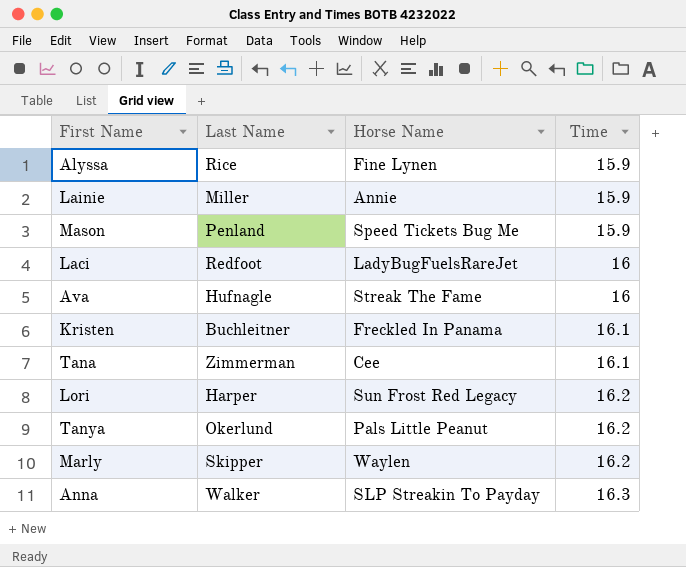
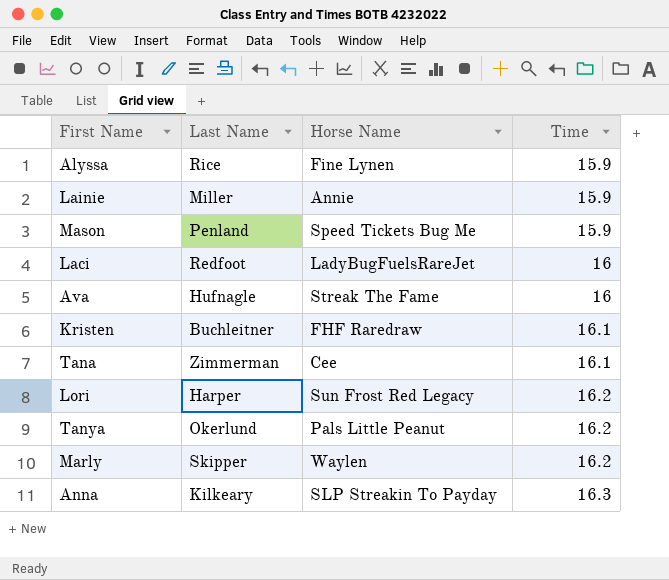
Kristen | Horse Name: Freckled In Panama -> FHF Raredraw
Anna | Last Name: Walker -> Kilkeary

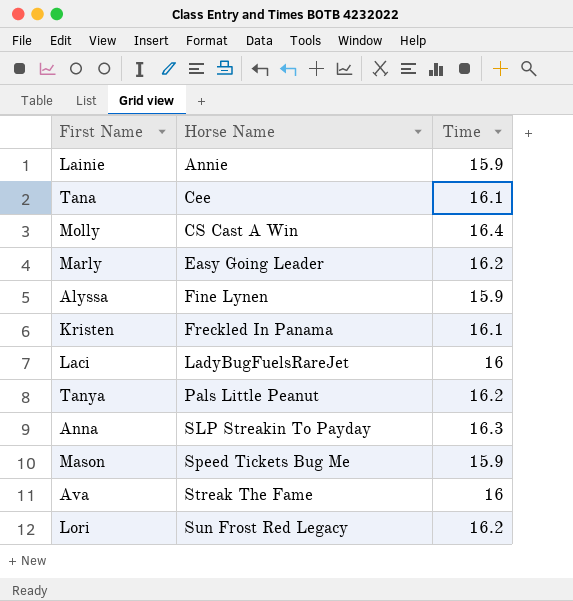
row order: Time ascending -> Horse Name ascending
column Last Name | position: 2 -> none
row Molly: none -> CS Cast A Win | 16.4
Marly | Horse Name: Waylen -> Easy Going Leader
Kristen | Horse Name: FHF Raredraw -> Freckled In Panama

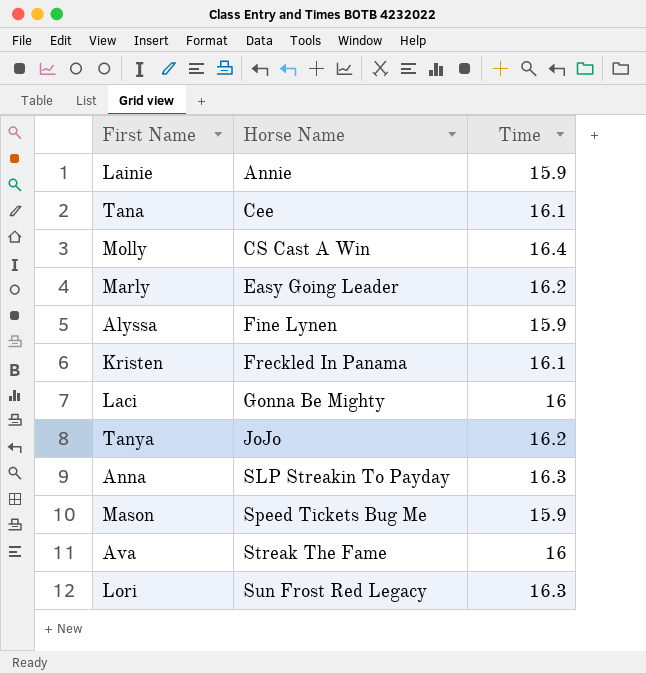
Laci | Horse Name: LadyBugFuelsRareJet -> Gonna Be Mighty
Tanya | Horse Name: Pals Little Peanut -> JoJo
Lori | Time: 16.2 -> 16.3

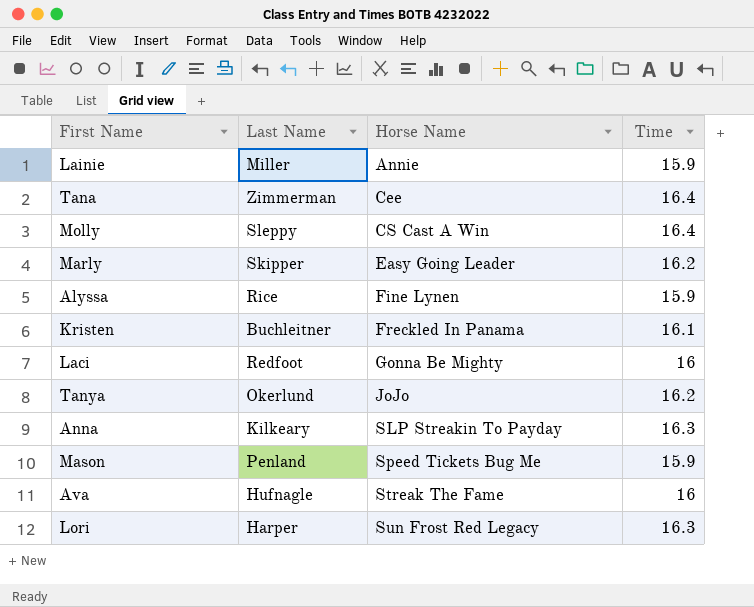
column Last Name | position: none -> 2
Tana | Time: 16.1 -> 16.4

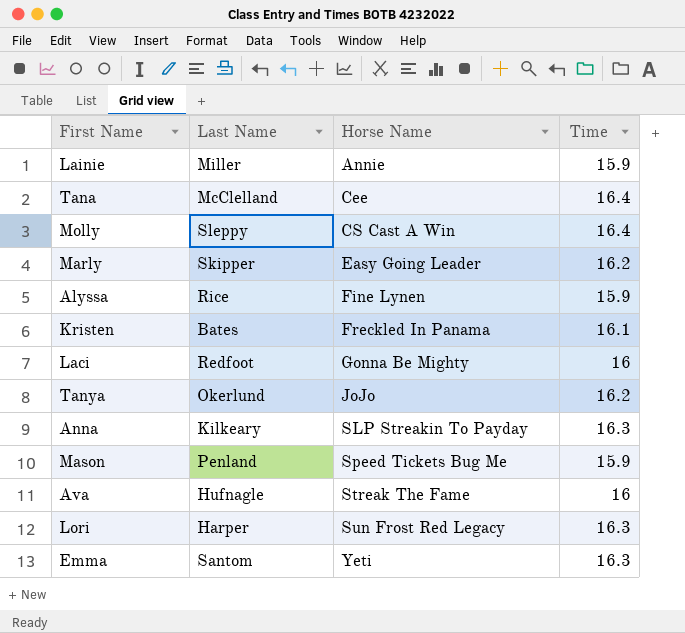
Tana | Last Name: Zimmerman -> McClelland
Kristen | Last Name: Buchleitner -> Bates
row Emma: none -> Santom | Yeti | 16.3

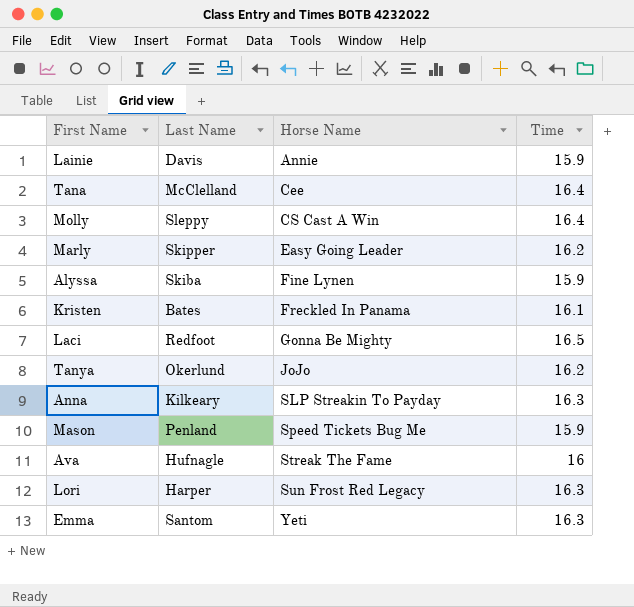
Lainie | Last Name: Miller -> Davis
Alyssa | Last Name: Rice -> Skiba
Laci | Time: 16 -> 16.5

